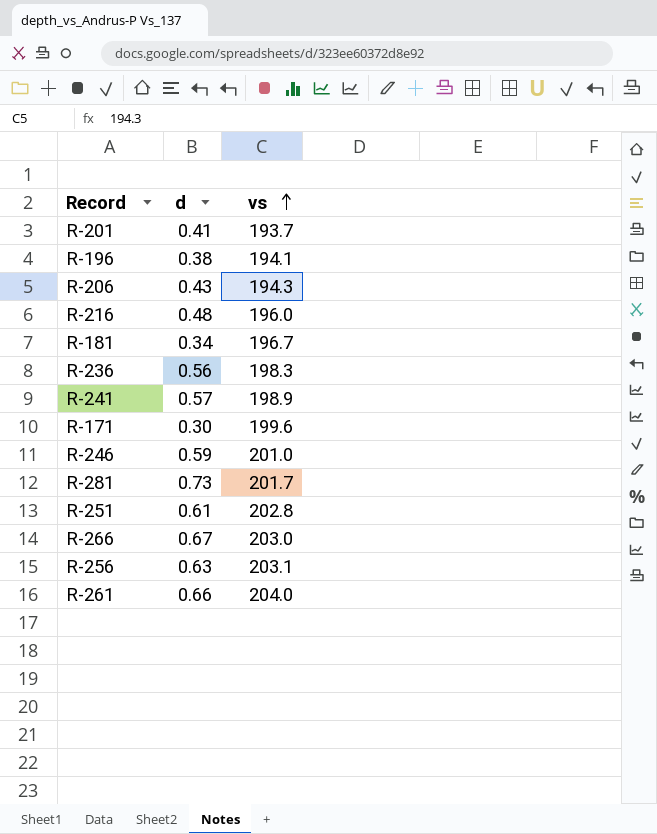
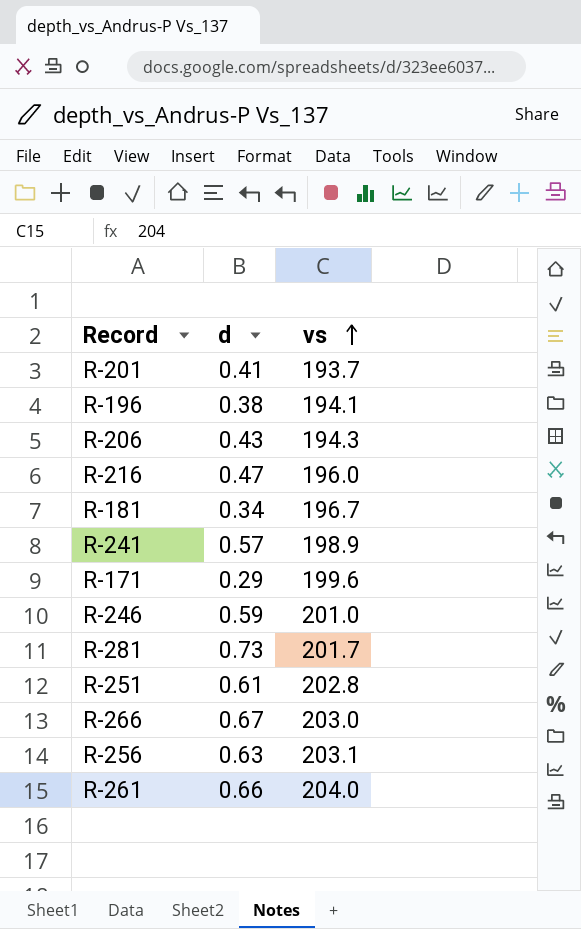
row R-236: 0.56 | 198.3 -> none
R-216 | d: 0.48 -> 0.47
R-171 | d: 0.30 -> 0.29

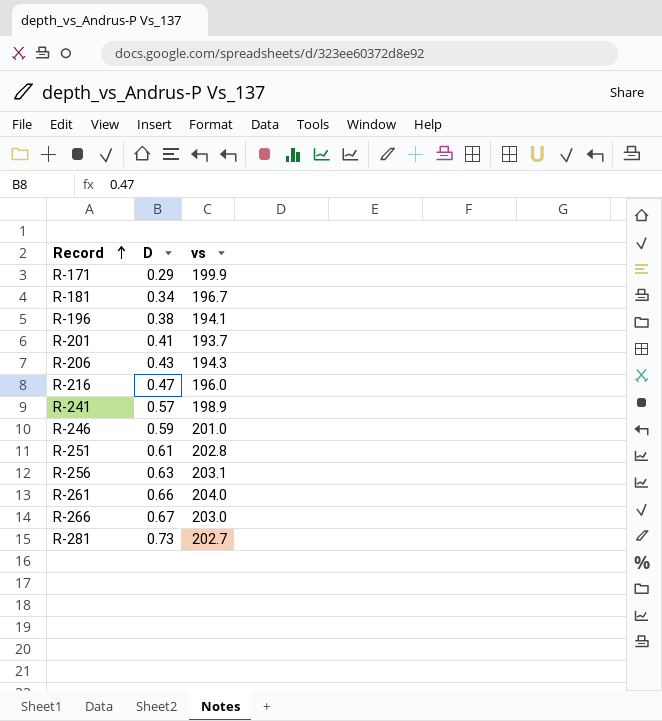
row order: vs ascending -> Record ascending
column name: d -> D
R-171 | vs: 199.6 -> 199.9
R-281 | vs: 201.7 -> 202.7

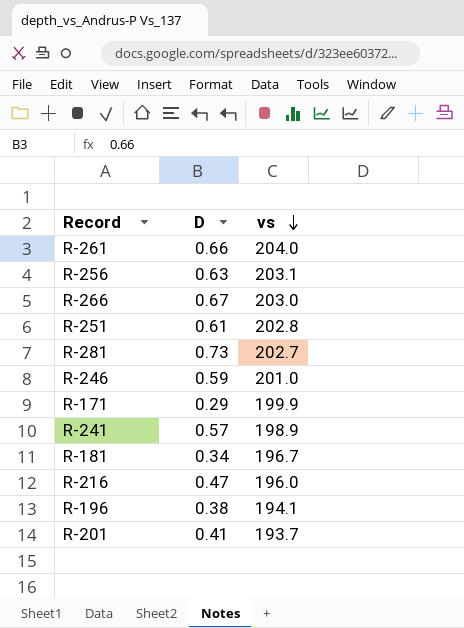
row order: Record ascending -> vs descending
row R-206: 0.43 | 194.3 -> none

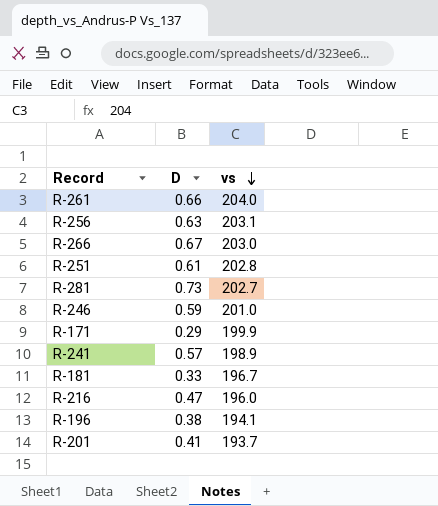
R-181 | D: 0.34 -> 0.33

